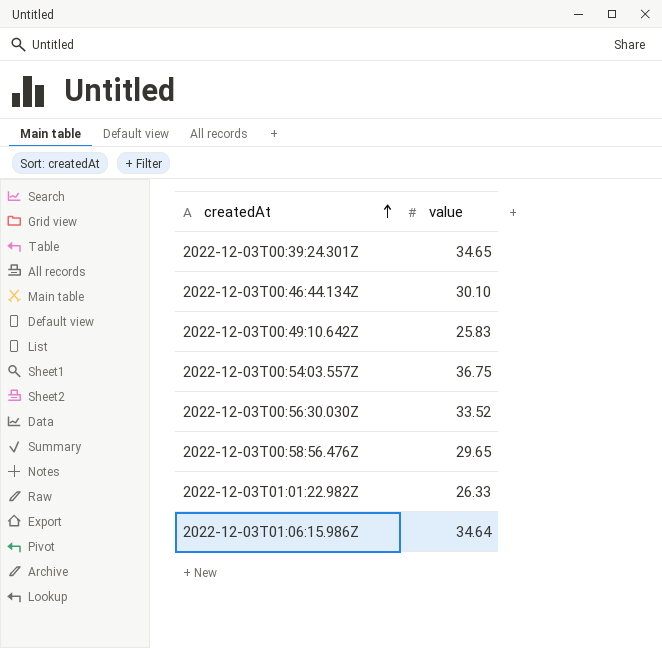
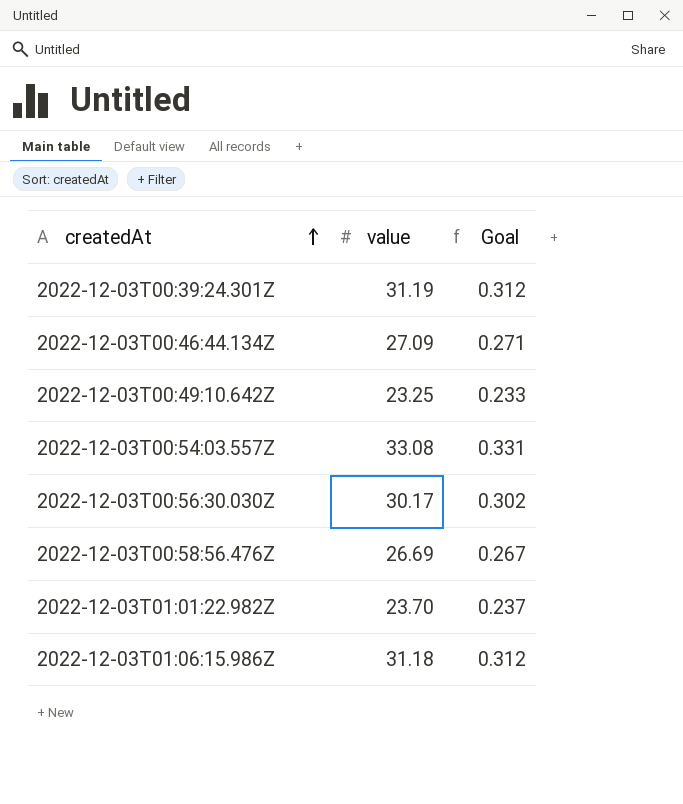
column Goal | formula: none -> [value] * 0.01
2022-12-03T00:39:24.301Z | value: 34.65 -> 31.19
2022-12-03T00:46:44.134Z | value: 30.10 -> 27.09
2022-12-03T00:49:10.642Z | value: 25.83 -> 23.25
2022-12-03T00:54:03.557Z | value: 36.75 -> 33.08
2022-12-03T00:56:30.030Z | value: 33.52 -> 30.17
2022-12-03T00:58:56.476Z | value: 29.65 -> 26.69
2022-12-03T01:01:22.982Z | value: 26.33 -> 23.70
2022-12-03T01:06:15.986Z | value: 34.64 -> 31.18

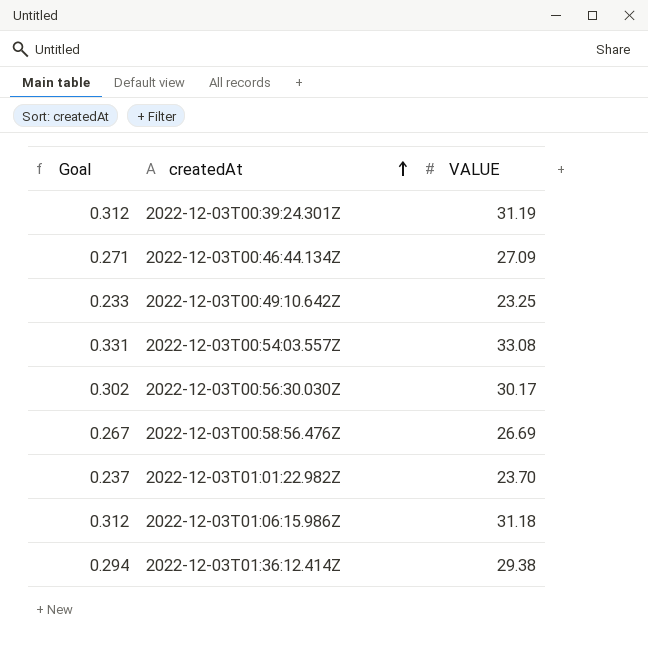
column Goal | position: 3 -> 1
column name: value -> VALUE
row 2022-12-03T01:36:12.414Z: none -> 0.294 | 29.38

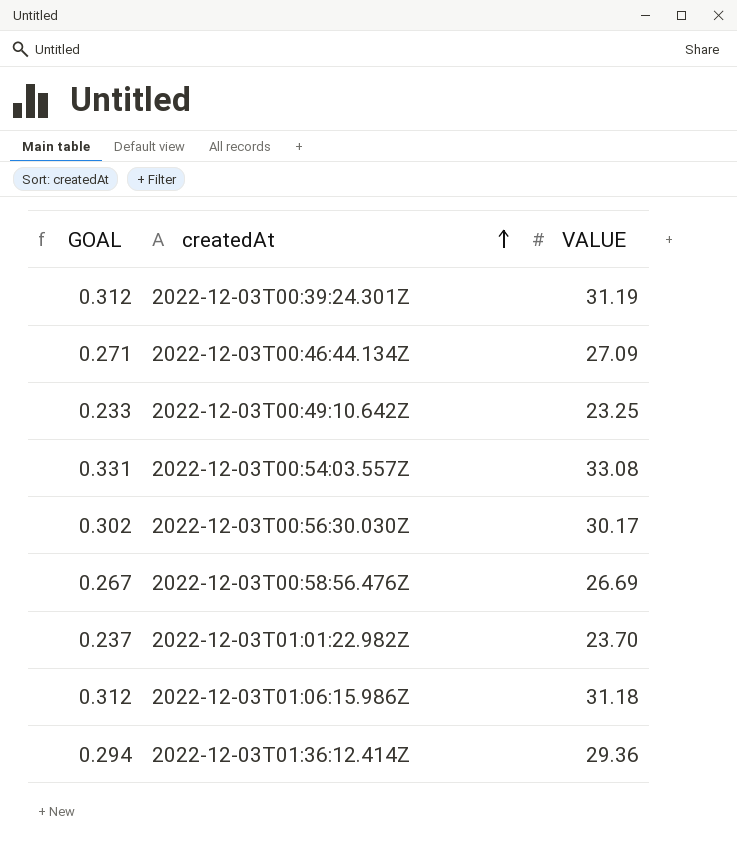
column name: Goal -> GOAL
2022-12-03T01:36:12.414Z | VALUE: 29.38 -> 29.36

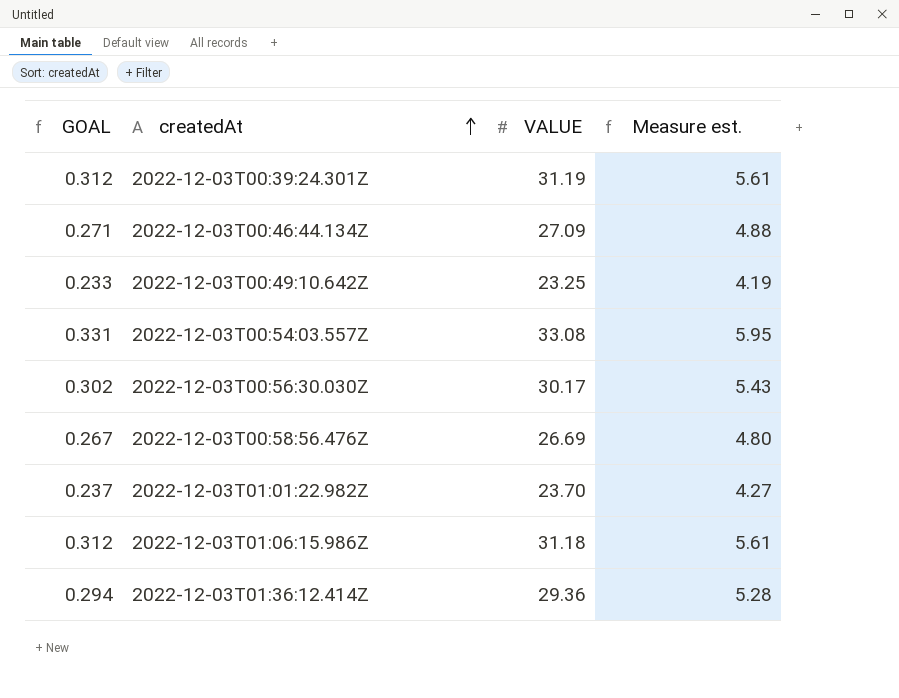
column Measure est. | formula: none -> [VALUE] * 0.18

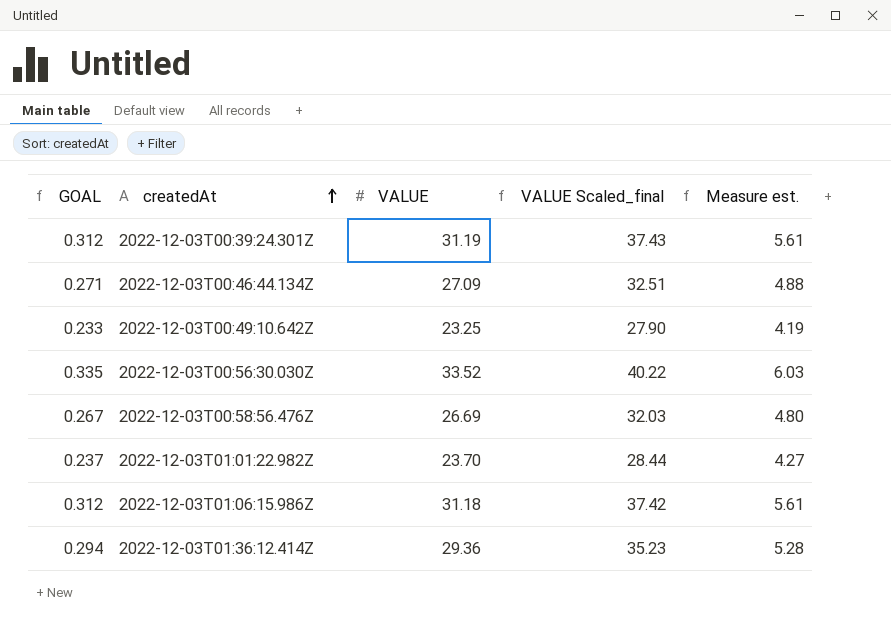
column VALUE Scaled_final | formula: none -> [VALUE] * 1.2
row 2022-12-03T00:54:03.557Z: 0.331 | 33.08 | 5.95 -> none
2022-12-03T00:56:30.030Z | GOAL: 0.302 -> 0.335
2022-12-03T00:56:30.030Z | VALUE: 30.17 -> 33.52
2022-12-03T00:56:30.030Z | Measure est.: 5.43 -> 6.03

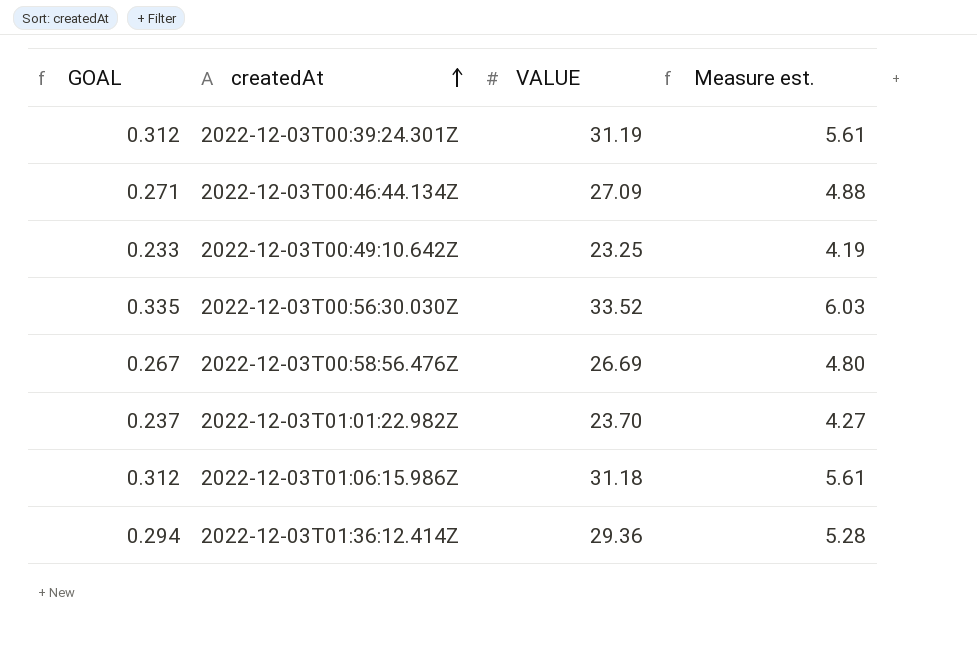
column VALUE Scaled_final | formula: [VALUE] * 1.2 -> none

